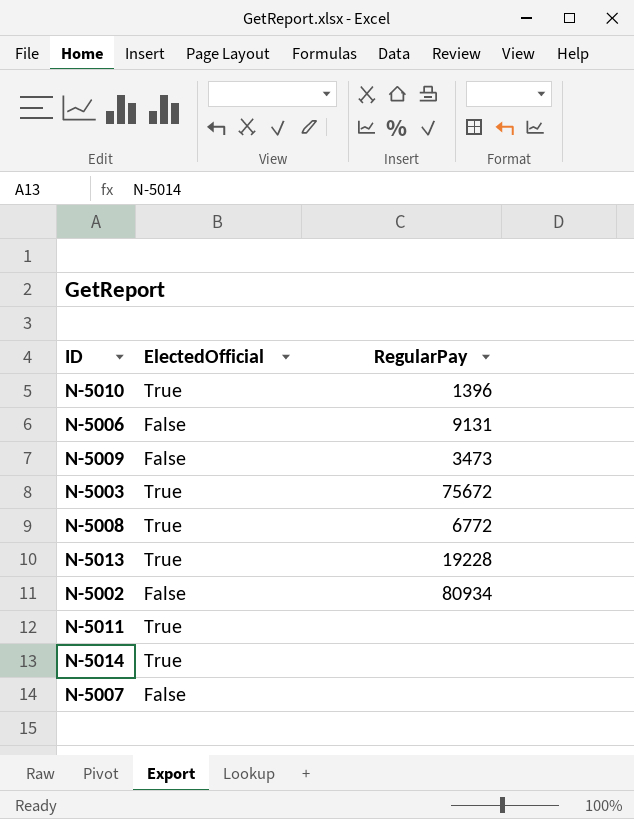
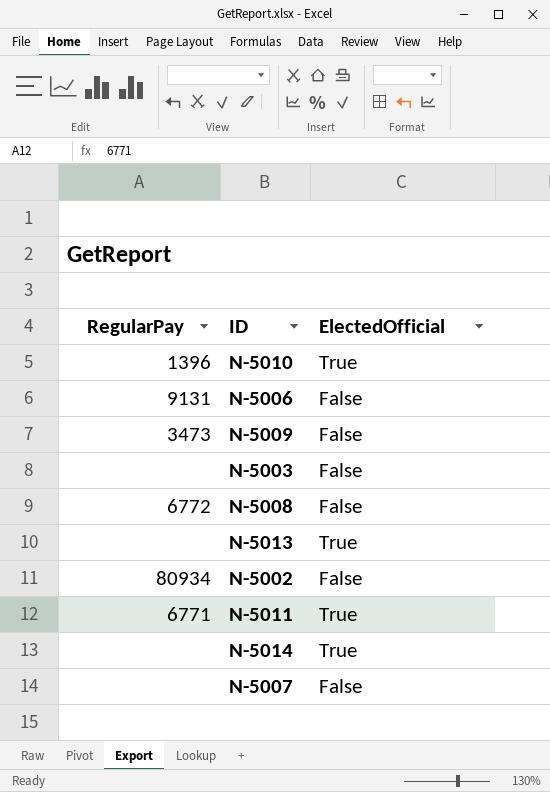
column RegularPay | position: 3 -> 1
N-5003 | RegularPay: 75672 -> none
N-5003 | ElectedOfficial: True -> False
N-5008 | ElectedOfficial: True -> False
N-5013 | RegularPay: 19228 -> none
N-5011 | RegularPay: none -> 6771

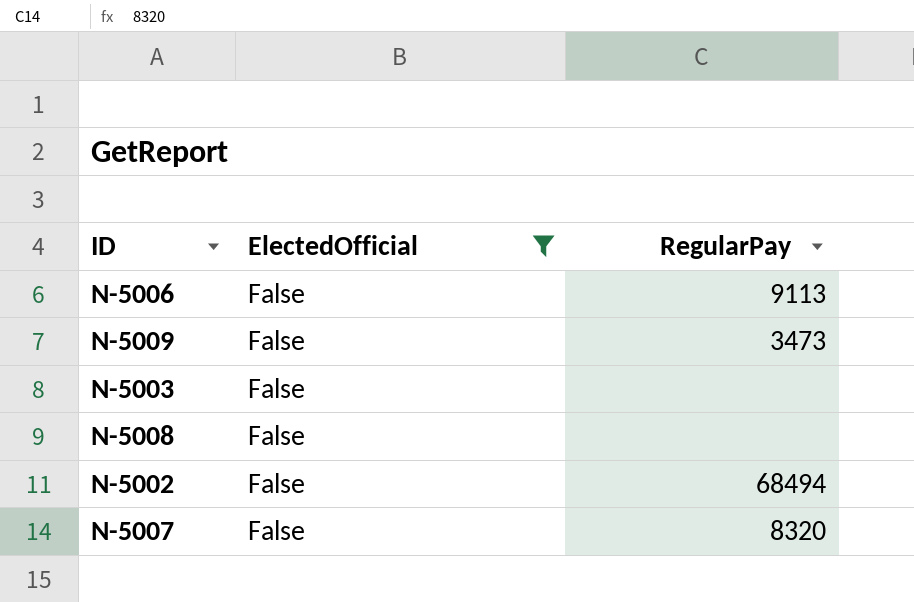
filter: none -> ElectedOfficial = False
column RegularPay | position: 1 -> 3
N-5006 | RegularPay: 9131 -> 9113
N-5008 | RegularPay: 6772 -> none
N-5002 | RegularPay: 80934 -> 68494
N-5007 | RegularPay: none -> 8320

